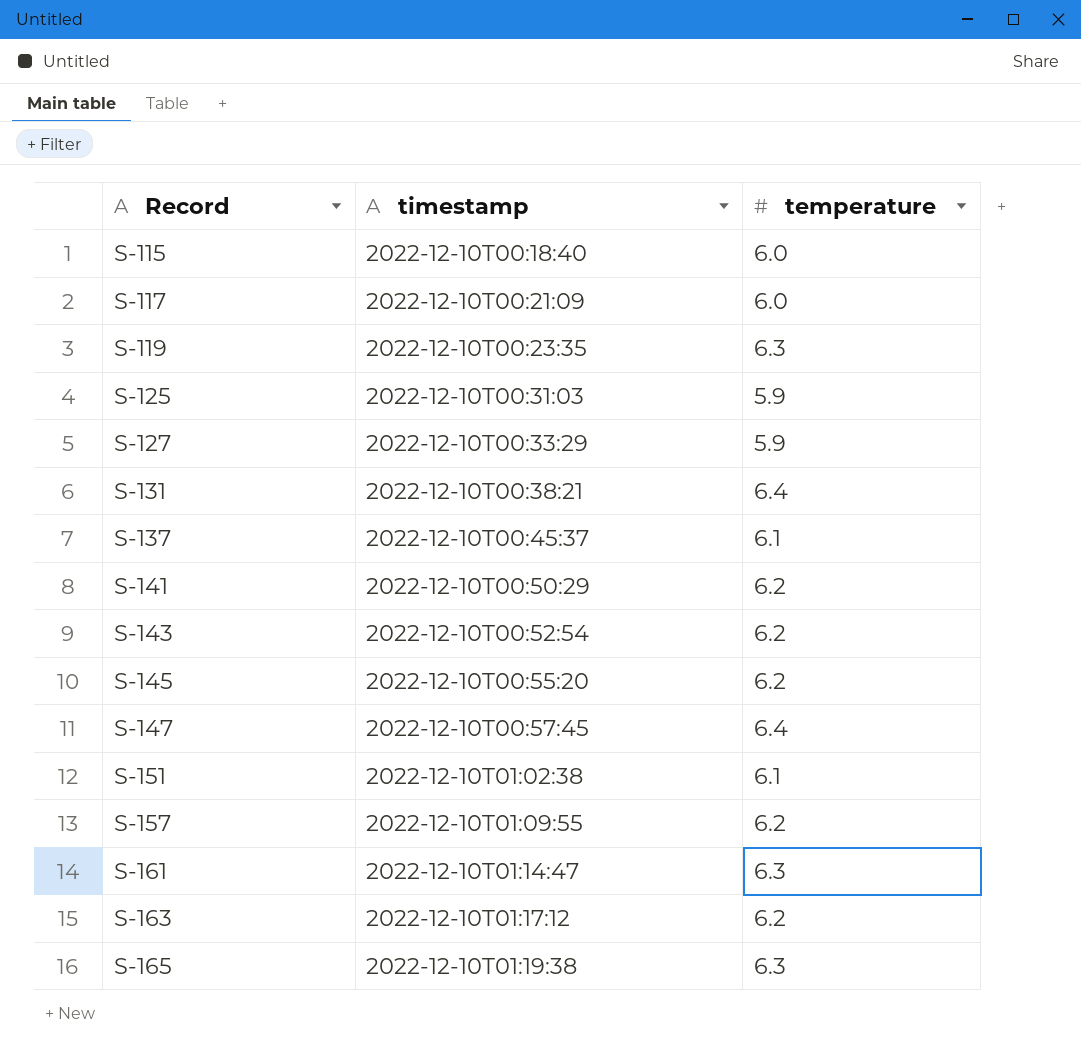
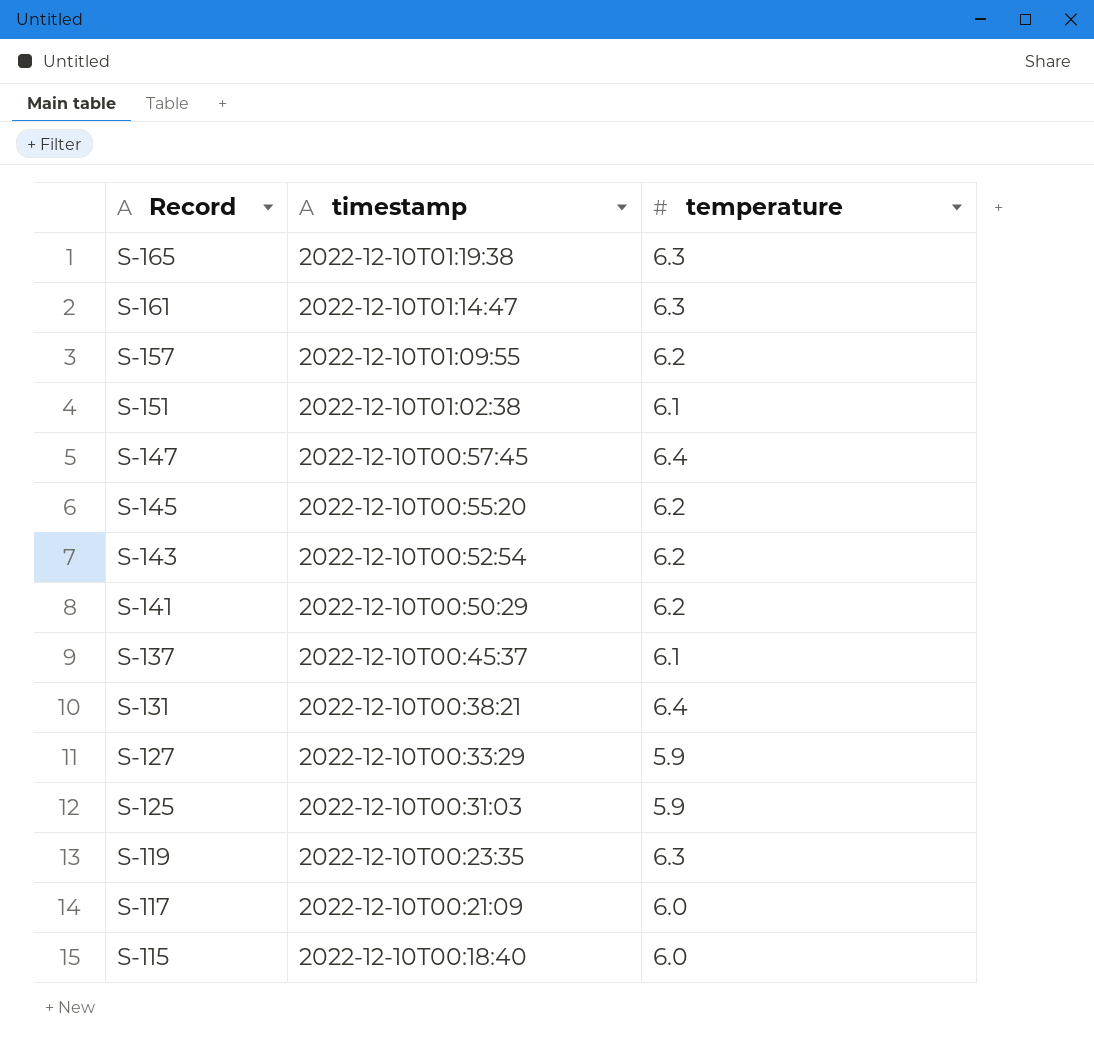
row order: Record ascending -> Record descending
row S-163: 2022-12-10T01:17:12 | 6.2 -> none

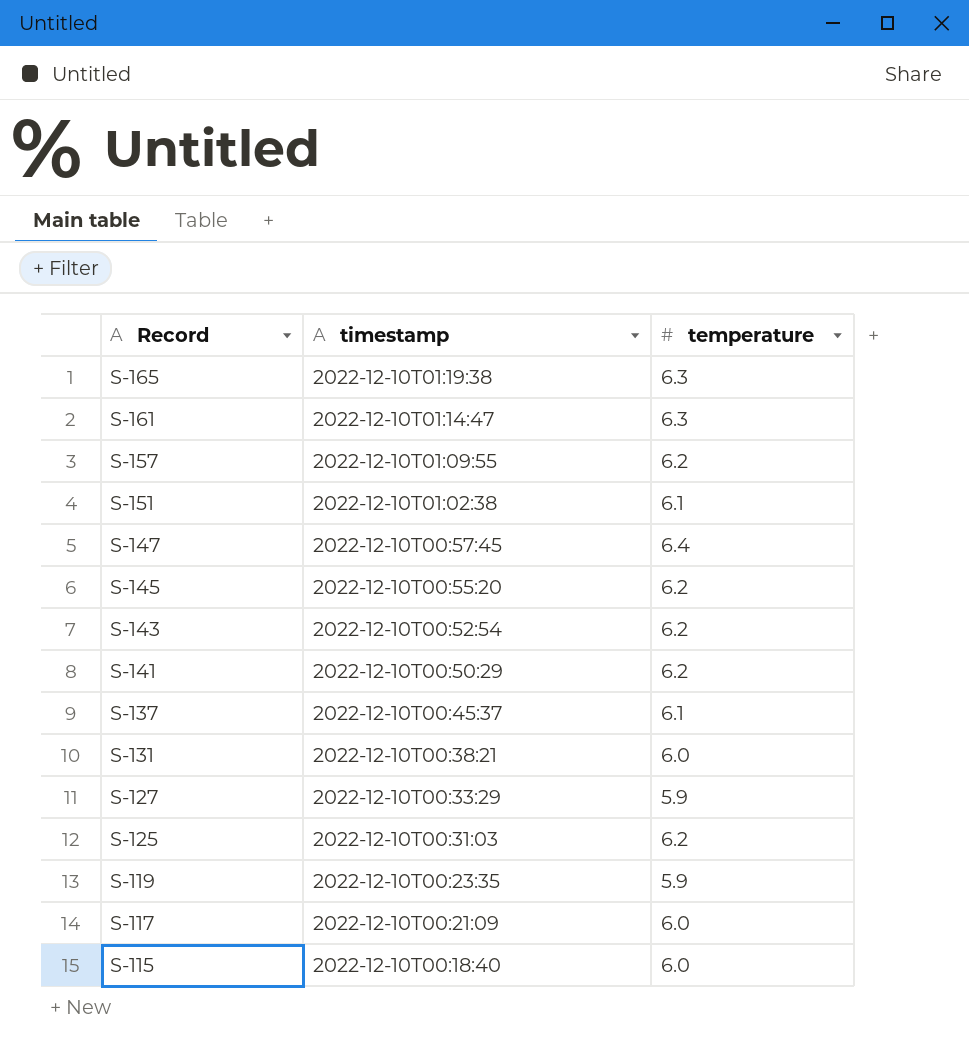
S-131 | temperature: 6.4 -> 6.0
S-125 | temperature: 5.9 -> 6.2
S-119 | temperature: 6.3 -> 5.9

